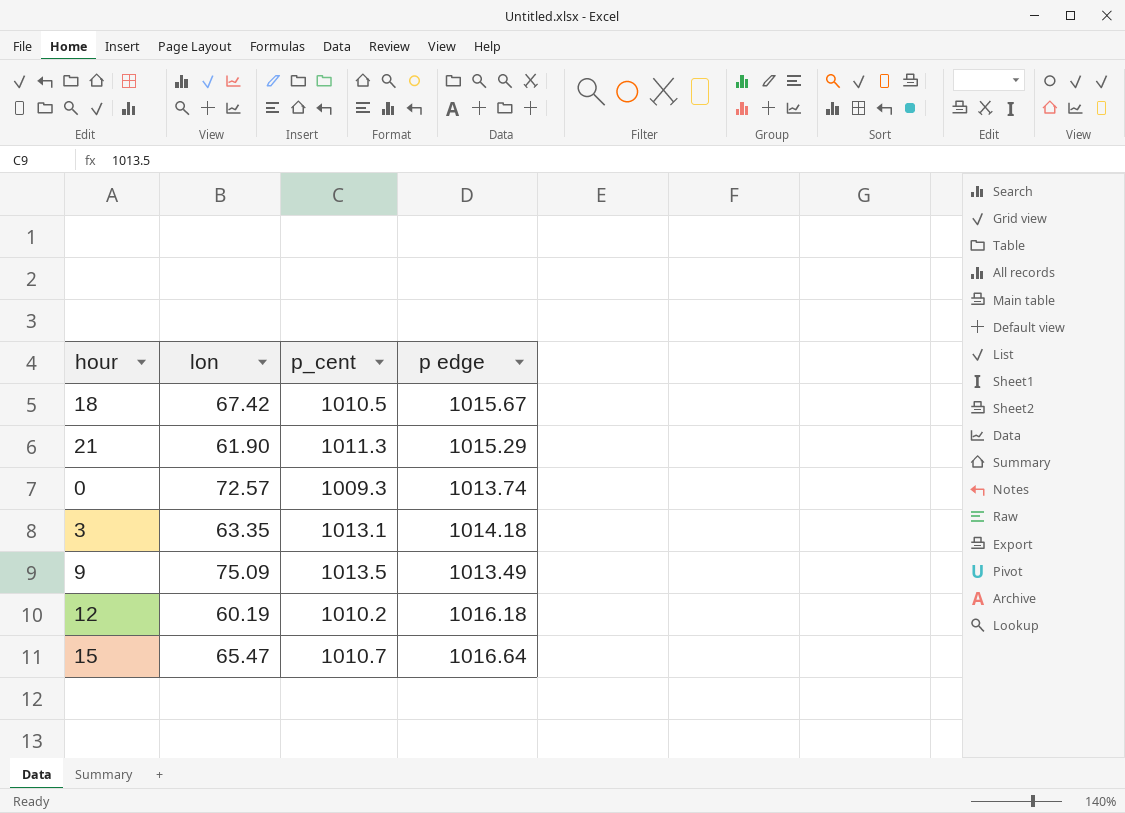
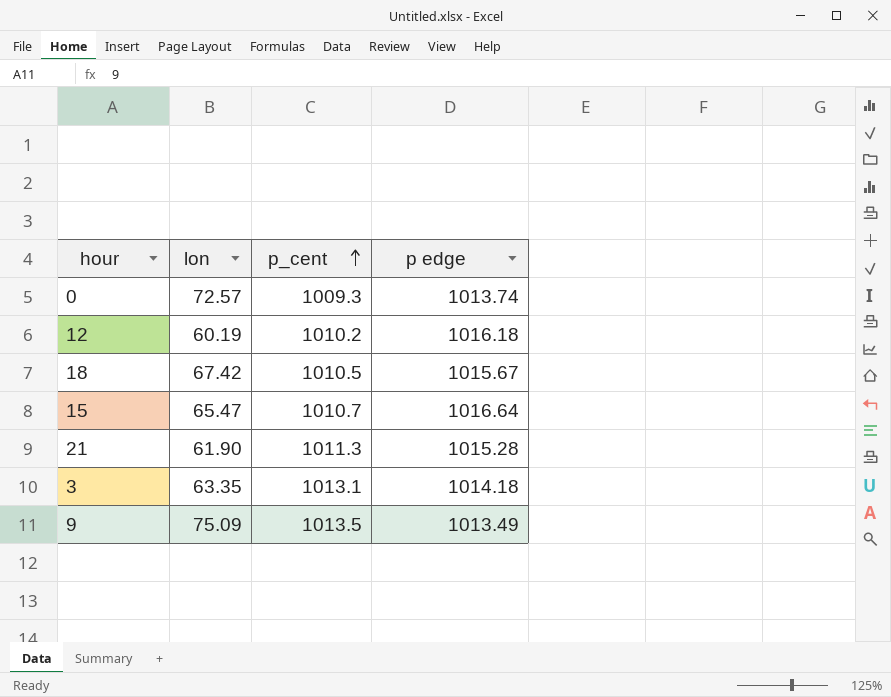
row order: none -> p_cent ascending
21 | p edge: 1015.29 -> 1015.28

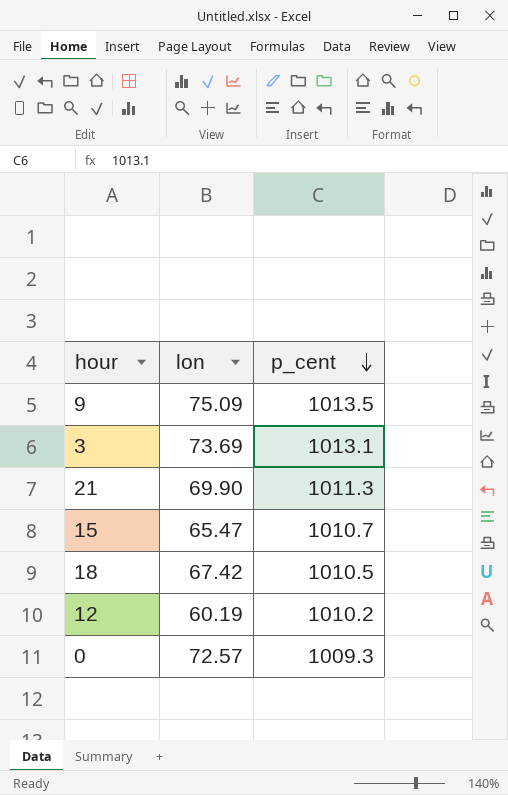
row order: p_cent ascending -> p_cent descending
column p edge | position: 4 -> none
3 | lon: 63.35 -> 73.69
21 | lon: 61.90 -> 69.90

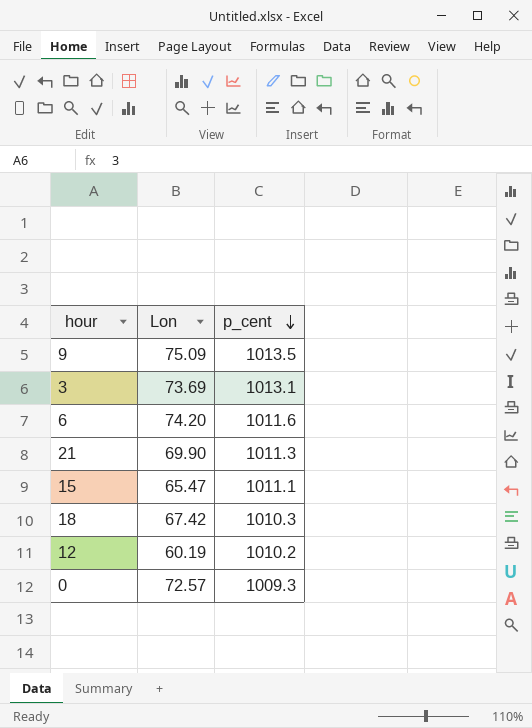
column name: lon -> Lon
row 6: none -> 74.20 | 1011.6
15 | p_cent: 1010.7 -> 1011.1
18 | p_cent: 1010.5 -> 1010.3

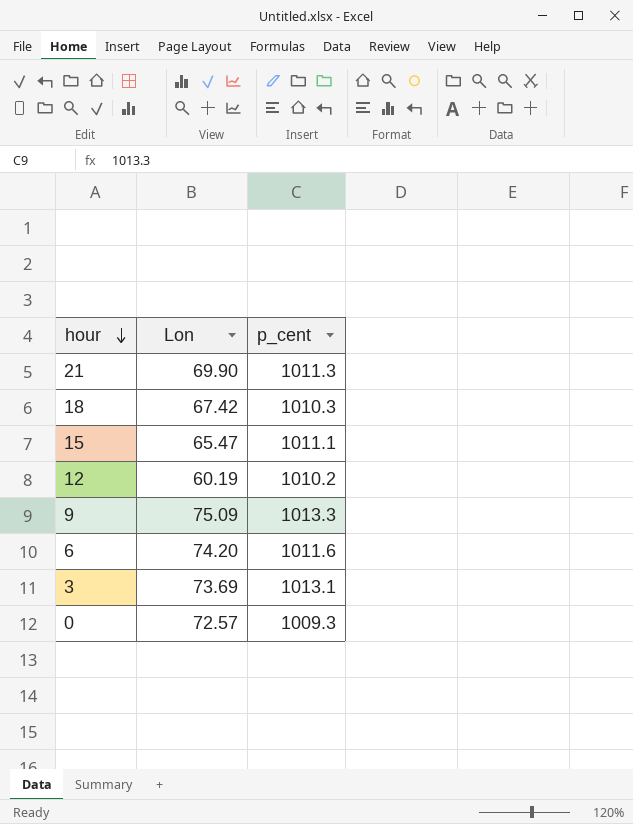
row order: p_cent descending -> hour descending
9 | p_cent: 1013.5 -> 1013.3

